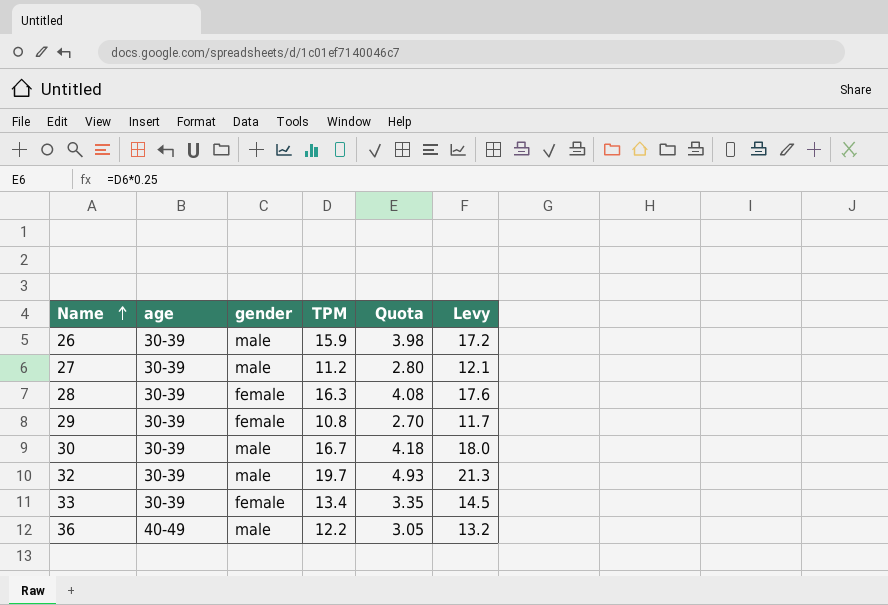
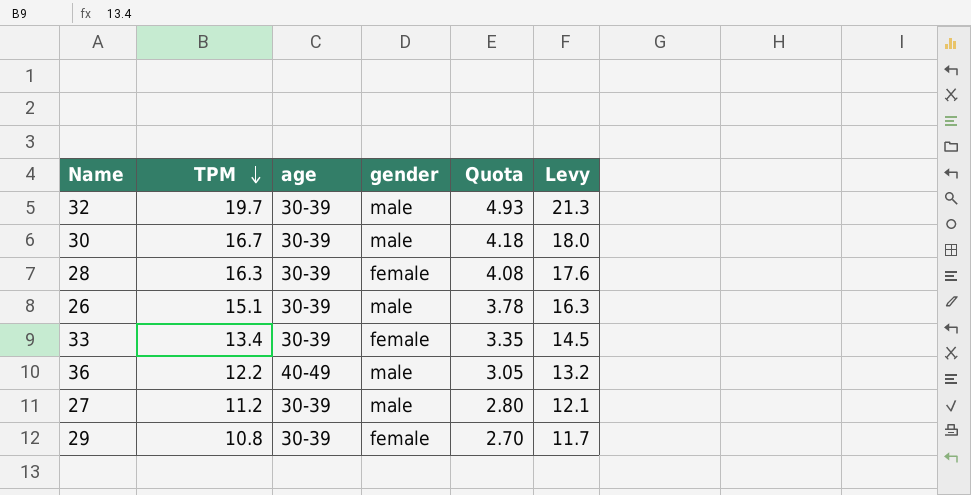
row order: Name ascending -> TPM descending
column TPM | position: 4 -> 2
26 | TPM: 15.9 -> 15.1
26 | Quota: 3.98 -> 3.78
26 | Levy: 17.2 -> 16.3

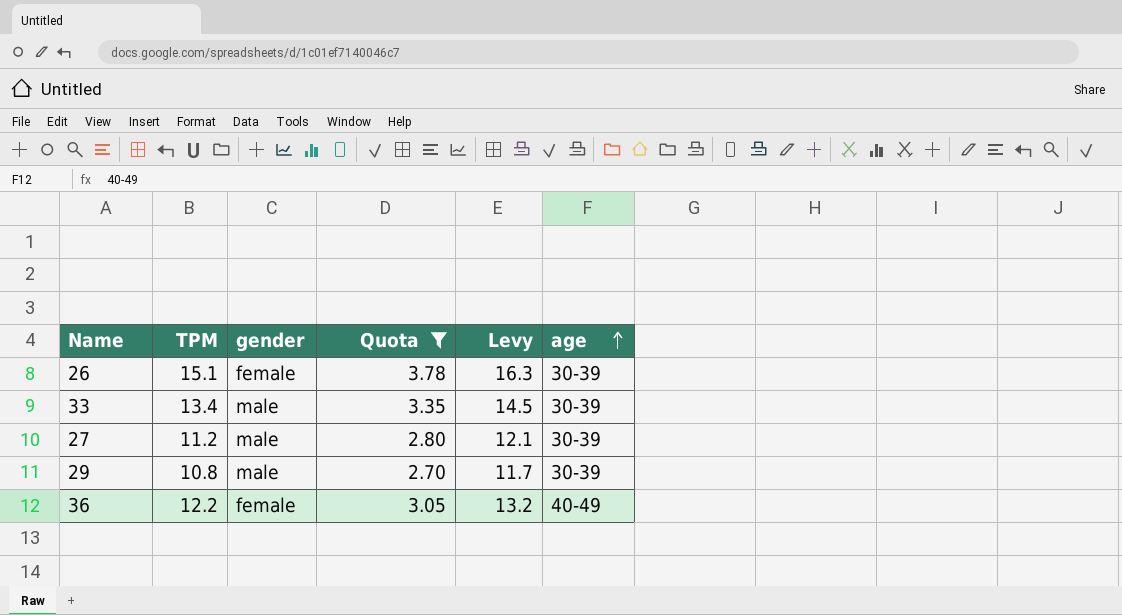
filter: none -> Quota <= 3.78
row order: TPM descending -> age ascending
column age | position: 3 -> 6
26 | gender: male -> female
33 | gender: female -> male
29 | gender: female -> male
36 | gender: male -> female

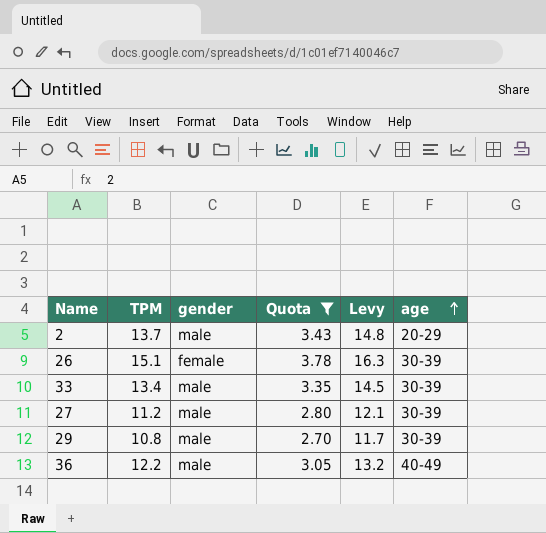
row 2: none -> 13.7 | male | 3.43 | 14.8 | 20-29
36 | gender: female -> male

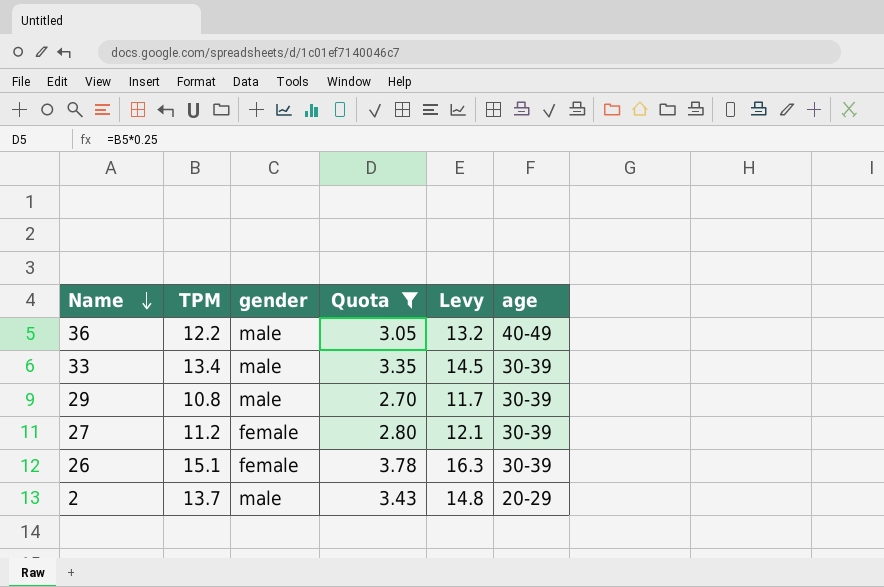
row order: age ascending -> Name descending
27 | gender: male -> female

